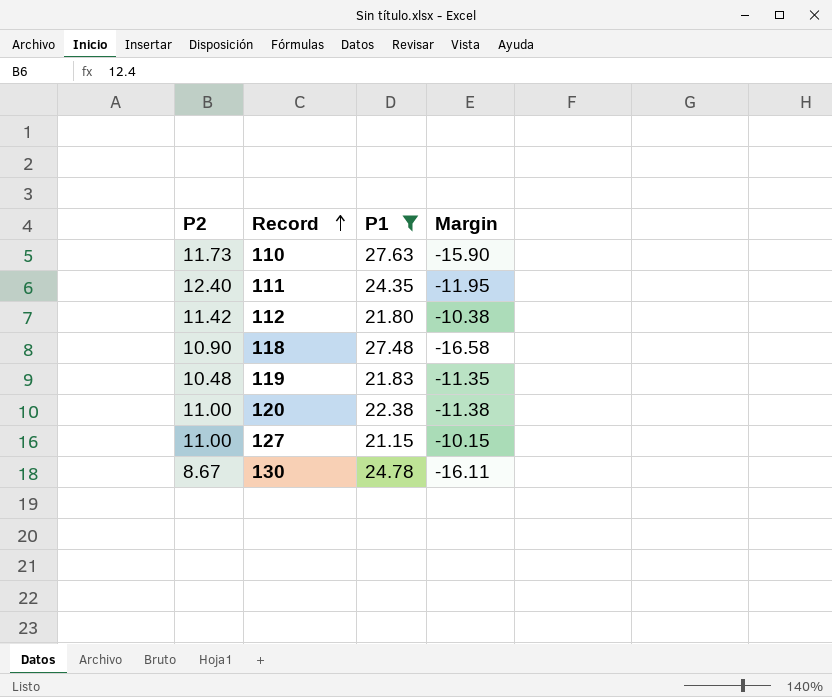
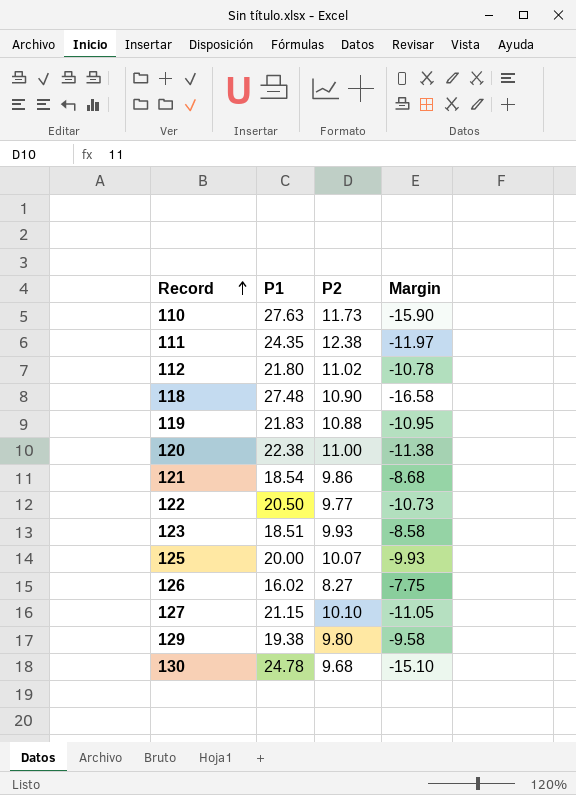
filter: P1 >= 21.15 -> none
column P2 | position: 1 -> 3
111 | P2: 12.40 -> 12.38
111 | Margin: -11.95 -> -11.97
112 | P2: 11.42 -> 11.02
112 | Margin: -10.38 -> -10.78
119 | P2: 10.48 -> 10.88
119 | Margin: -11.35 -> -10.95
127 | P2: 11.00 -> 10.10
127 | Margin: -10.15 -> -11.05
130 | P2: 8.67 -> 9.68
130 | Margin: -16.11 -> -15.10

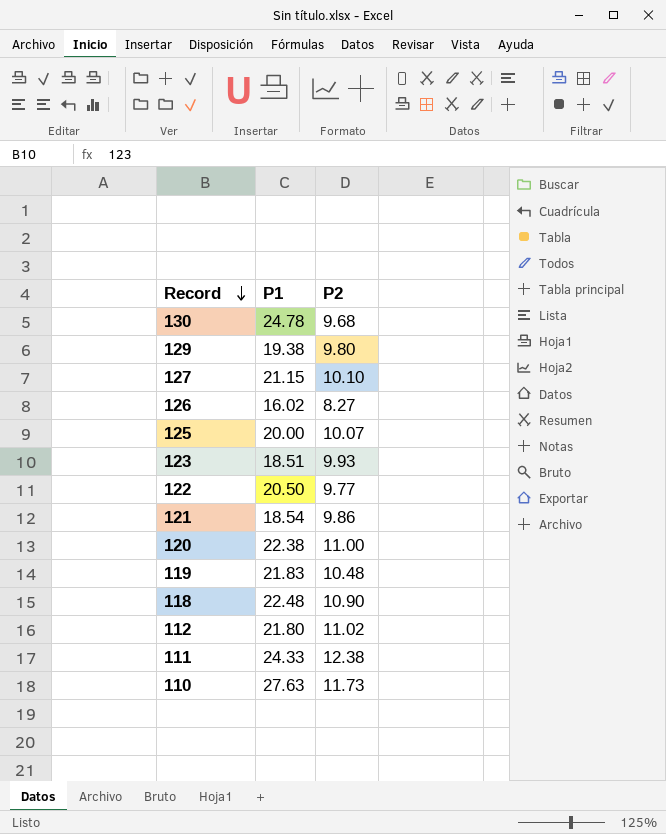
row order: Record ascending -> Record descending
column Margin | formula: [P2] - [P1] -> none
119 | P2: 10.88 -> 10.48
118 | P1: 27.48 -> 22.48
111 | P1: 24.35 -> 24.33

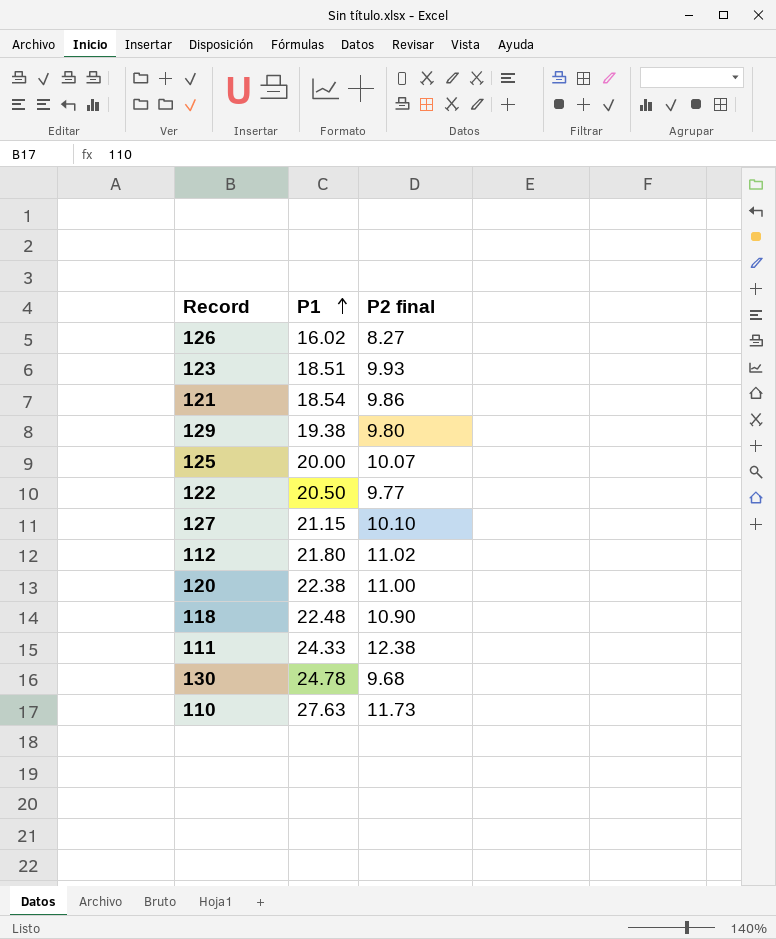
row order: Record descending -> P1 ascending
column name: P2 -> P2 final
row 119: 21.83 | 10.48 -> none

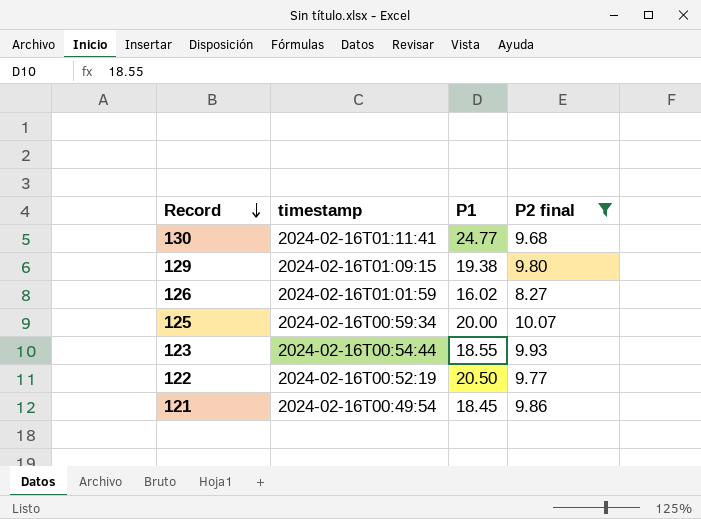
filter: none -> P2 final <= 10.07
row order: P1 ascending -> Record descending
column timestamp | position: none -> 2
130 | P1: 24.78 -> 24.77
123 | P1: 18.51 -> 18.55
121 | P1: 18.54 -> 18.45

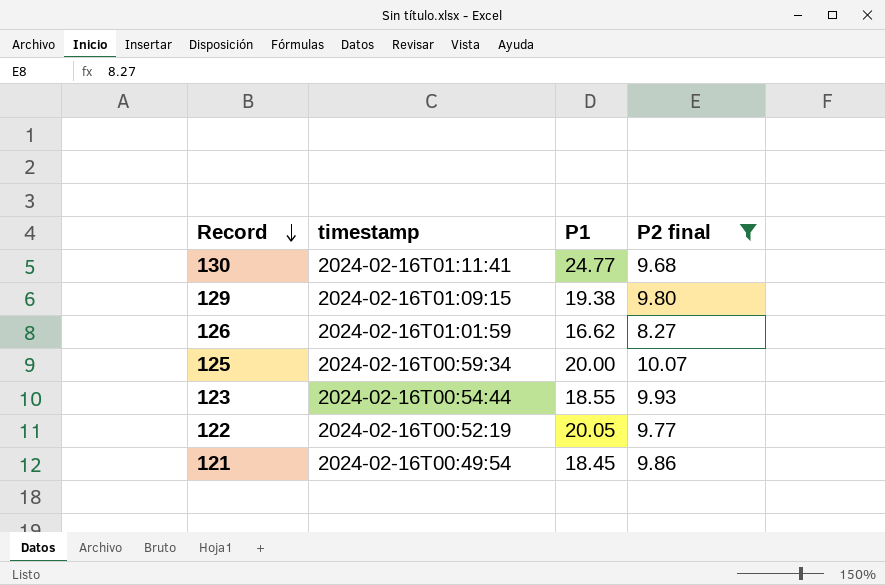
126 | P1: 16.02 -> 16.62
122 | P1: 20.50 -> 20.05

